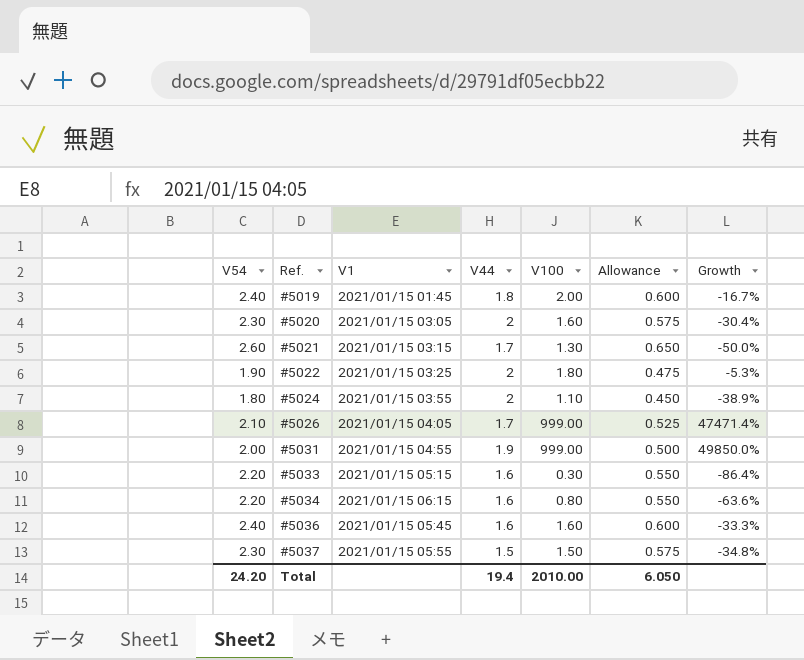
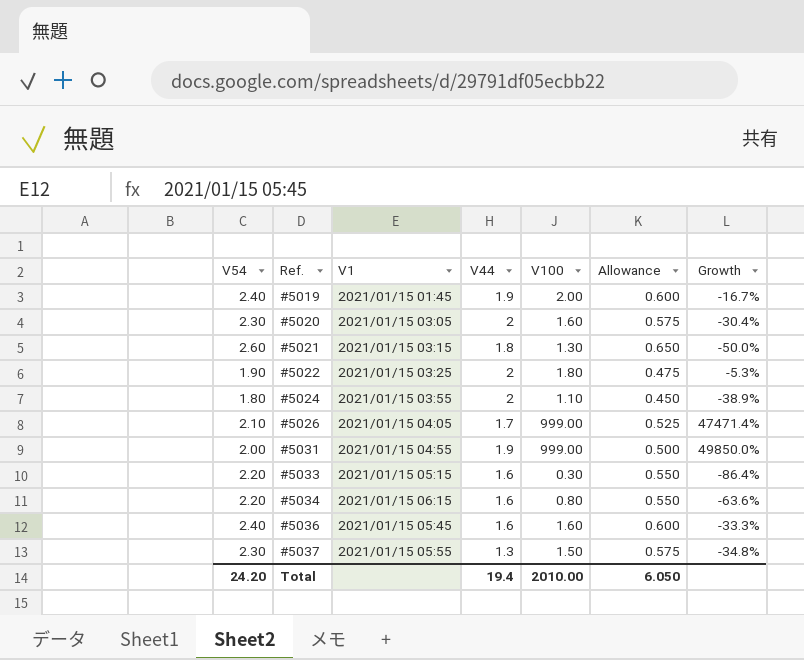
#5019 | V44: 1.8 -> 1.9
#5021 | V44: 1.7 -> 1.8
#5037 | V44: 1.5 -> 1.3

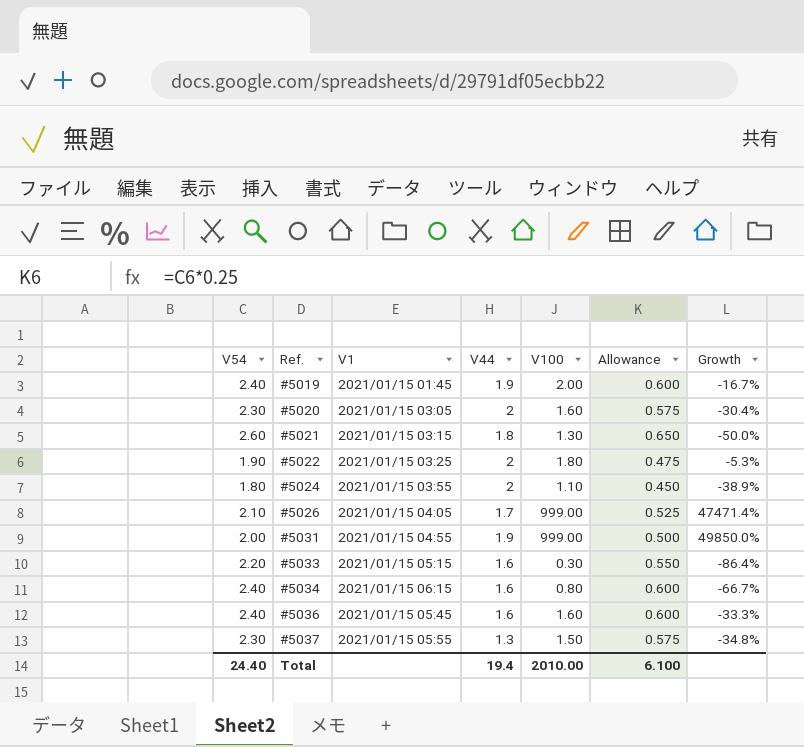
#5034 | V54: 2.20 -> 2.40
#5034 | Allowance: 0.550 -> 0.600
#5034 | Growth: -63.6% -> -66.7%
Total | V54: 24.20 -> 24.40
Total | Allowance: 6.050 -> 6.100

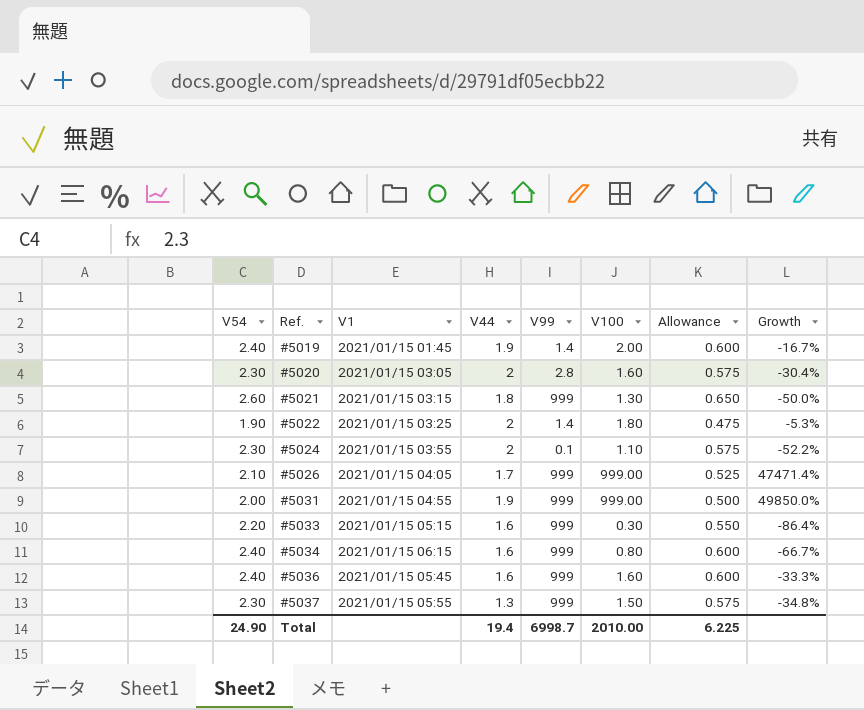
column V99 | position: none -> 5
#5024 | V54: 1.80 -> 2.30
#5024 | Allowance: 0.450 -> 0.575
#5024 | Growth: -38.9% -> -52.2%
Total | V54: 24.40 -> 24.90
Total | Allowance: 6.100 -> 6.225

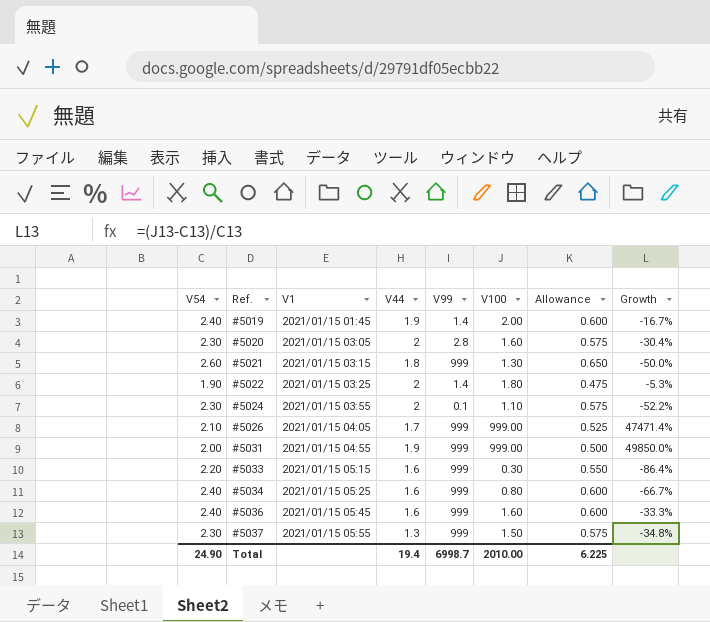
#5034 | V1: 2021/01/15 06:15 -> 2021/01/15 05:25

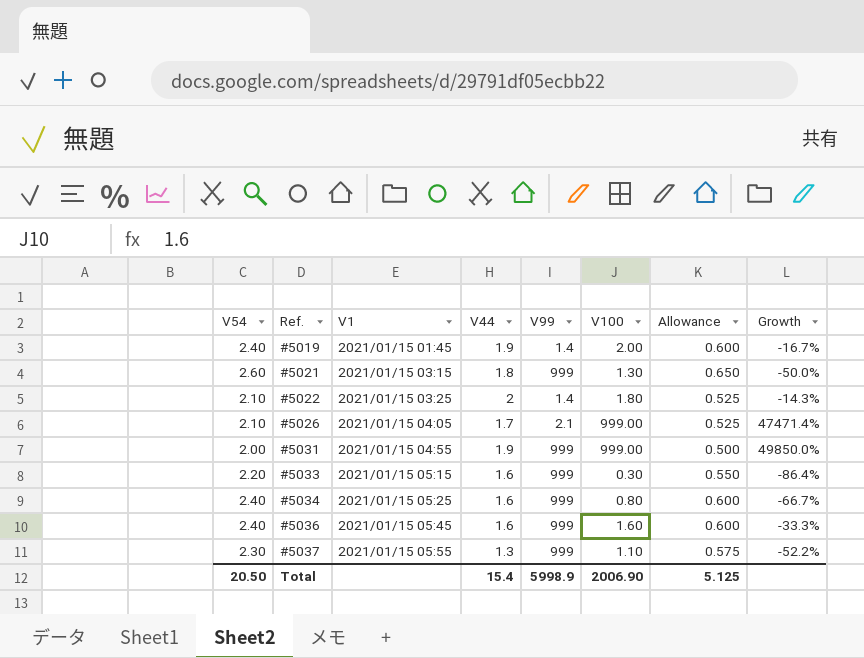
row #5020: 2.30 | 2021/01/15 03:05 | 2 | 2.8 | 1.60 | 0.575 | -30.4% -> none
row #5024: 2.30 | 2021/01/15 03:55 | 2 | 0.1 | 1.10 | 0.575 | -52.2% -> none
#5022 | V54: 1.90 -> 2.10
#5022 | Allowance: 0.475 -> 0.525
#5022 | Growth: -5.3% -> -14.3%
#5026 | V99: 999 -> 2.1
#5037 | V100: 1.50 -> 1.10
#5037 | Growth: -34.8% -> -52.2%
Total | V54: 24.90 -> 20.50
Total | V44: 19.4 -> 15.4
Total | V99: 6998.7 -> 5998.9
Total | V100: 2010.00 -> 2006.90
Total | Allowance: 6.225 -> 5.125

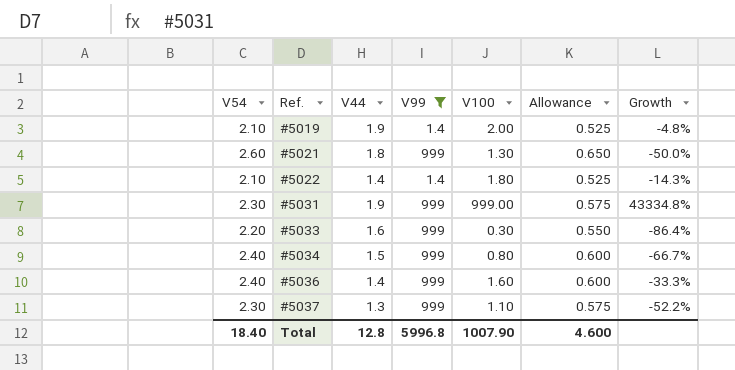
filter: none -> V99 != 2.1
column V1 | position: 3 -> none
#5019 | V54: 2.40 -> 2.10
#5019 | Allowance: 0.600 -> 0.525
#5019 | Growth: -16.7% -> -4.8%
#5022 | V44: 2 -> 1.4
#5031 | V54: 2.00 -> 2.30
#5031 | Allowance: 0.500 -> 0.575
#5031 | Growth: 49850.0% -> 43334.8%
#5034 | V44: 1.6 -> 1.5
#5036 | V44: 1.6 -> 1.4
Total | V54: 20.50 -> 18.40
Total | V44: 15.4 -> 12.8
Total | V99: 5998.9 -> 5996.8
Total | V100: 2006.90 -> 1007.90
Total | Allowance: 5.125 -> 4.600

